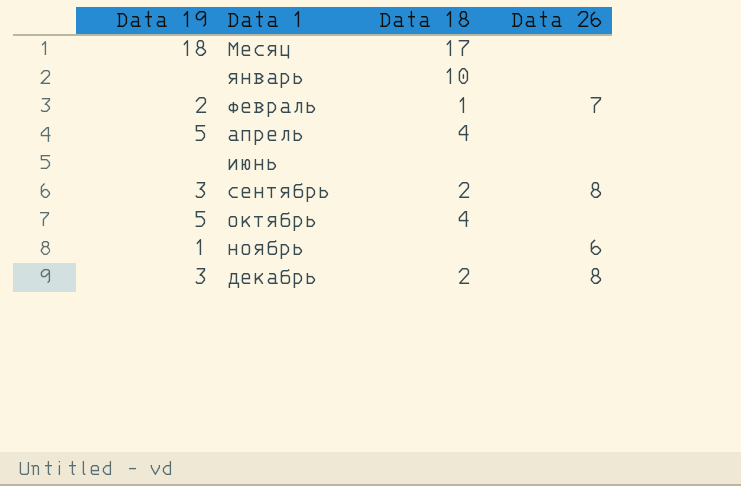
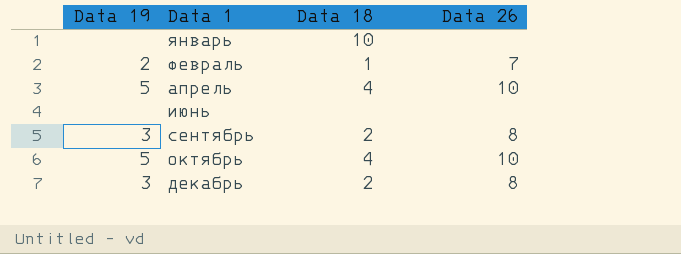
row Месяц: 18 | 17 | none -> none
row ноябрь: 1 | none | 6 -> none
апрель | Data 26: none -> 10
октябрь | Data 26: none -> 10

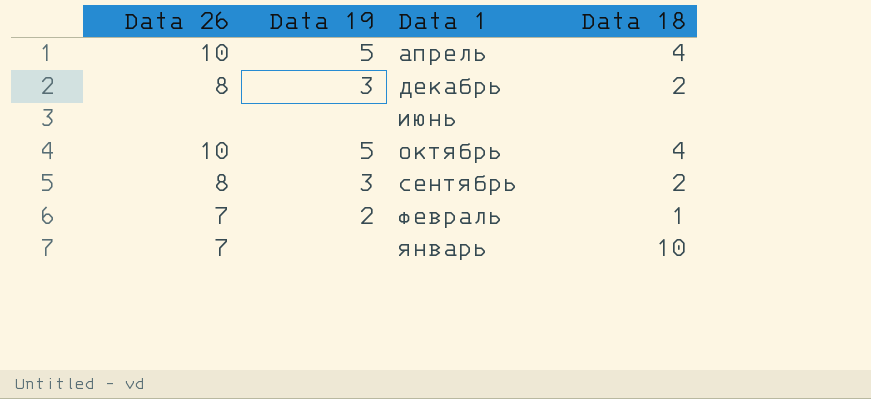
row order: none -> Data 1 ascending
column Data 26 | position: 4 -> 1
январь | Data 26: none -> 7

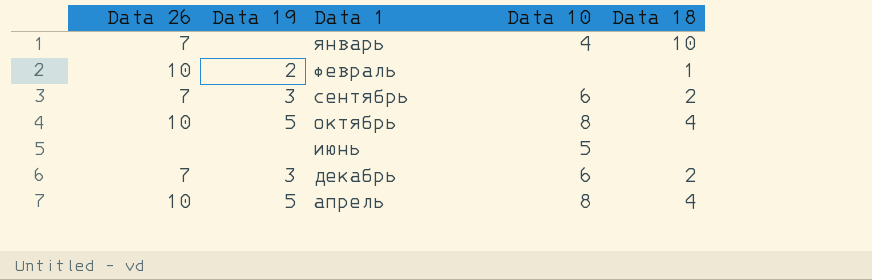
row order: Data 1 ascending -> Data 1 descending
column Data 10 | position: none -> 4
февраль | Data 26: 7 -> 10
сентябрь | Data 26: 8 -> 7
декабрь | Data 26: 8 -> 7

